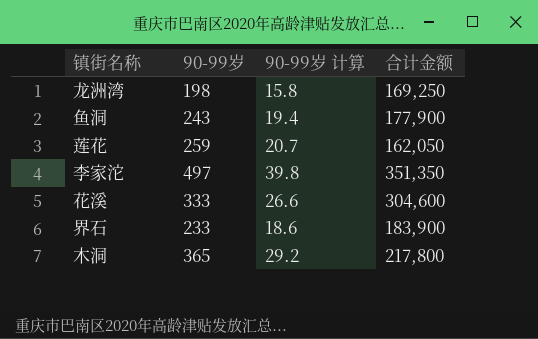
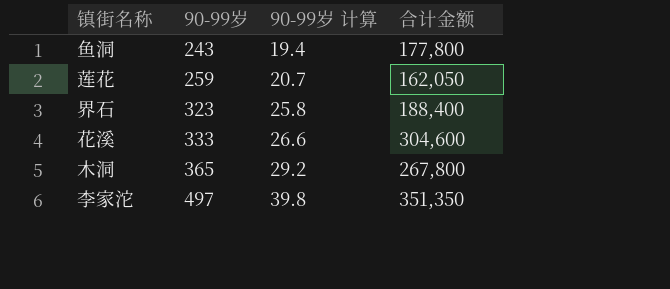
row order: none -> 90-99岁 ascending
row 龙洲湾: 198 | 15.8 | 169,250 -> none
鱼洞 | 合计金额: 177,900 -> 177,800
界石 | 90-99岁: 233 -> 323
界石 | 90-99岁 计算: 18.6 -> 25.8
界石 | 合计金额: 183,900 -> 188,400
木洞 | 合计金额: 217,800 -> 267,800

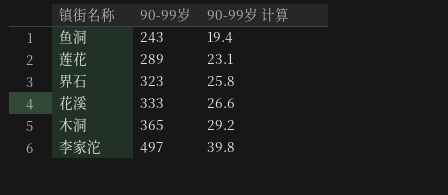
column 合计金额 | position: 4 -> none
莲花 | 90-99岁: 259 -> 289
莲花 | 90-99岁 计算: 20.7 -> 23.1

